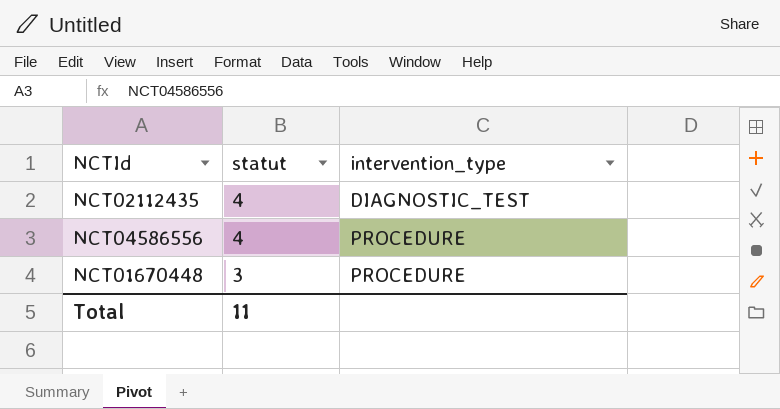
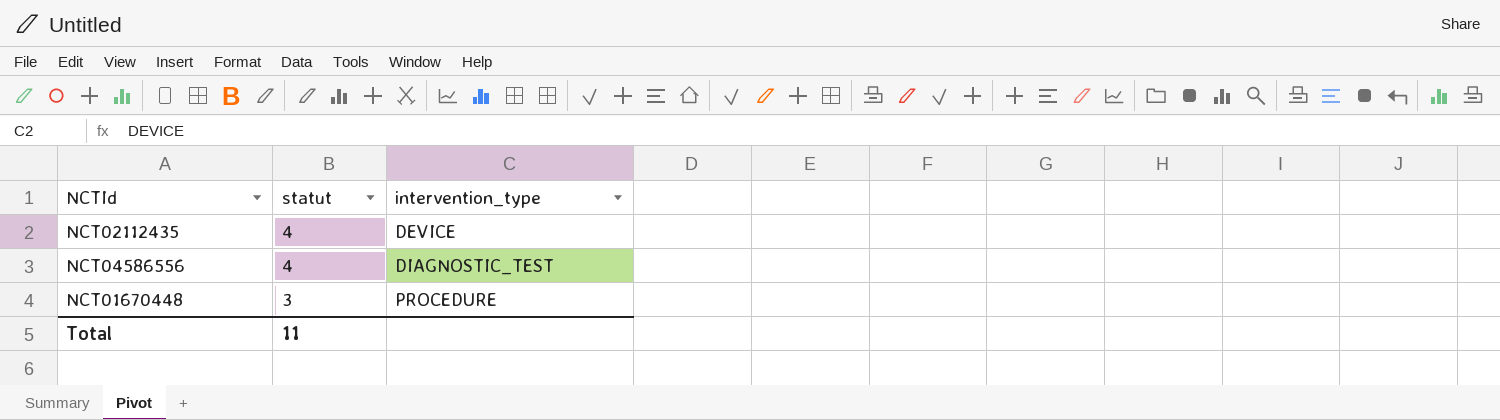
NCT02112435 | intervention_type: DIAGNOSTIC_TEST -> DEVICE
NCT04586556 | intervention_type: PROCEDURE -> DIAGNOSTIC_TEST

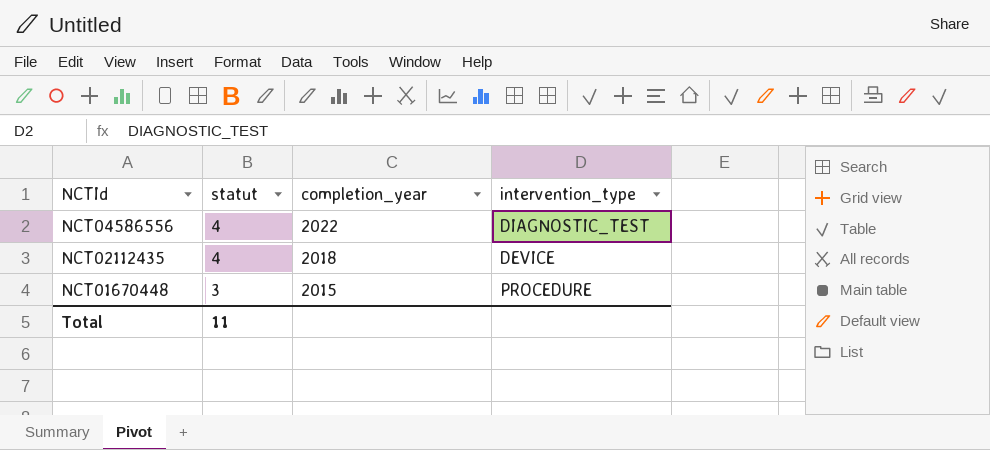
row order: statut descending -> NCTId descending
column completion_year | position: none -> 3

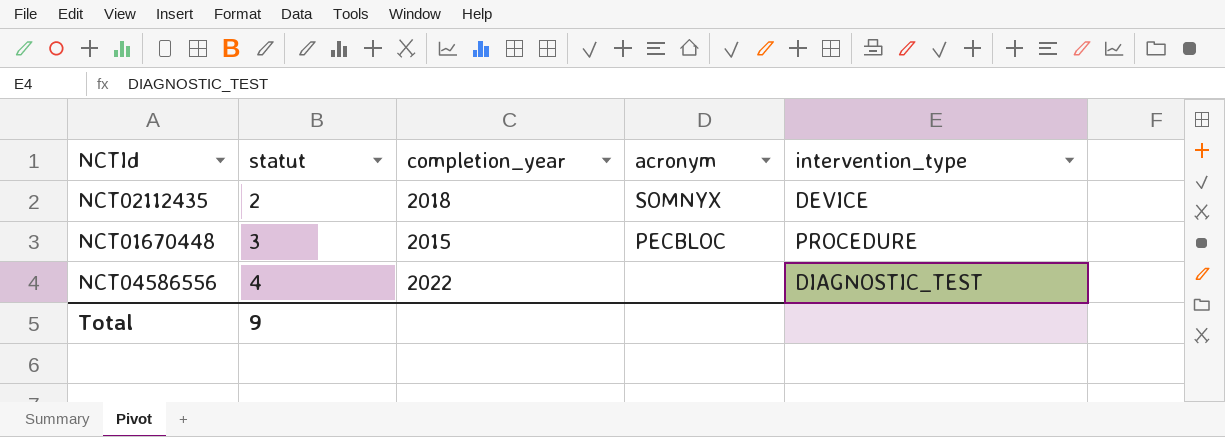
row order: NCTId descending -> statut ascending
column acronym | position: none -> 4
NCT02112435 | statut: 4 -> 2
Total | statut: 11 -> 9

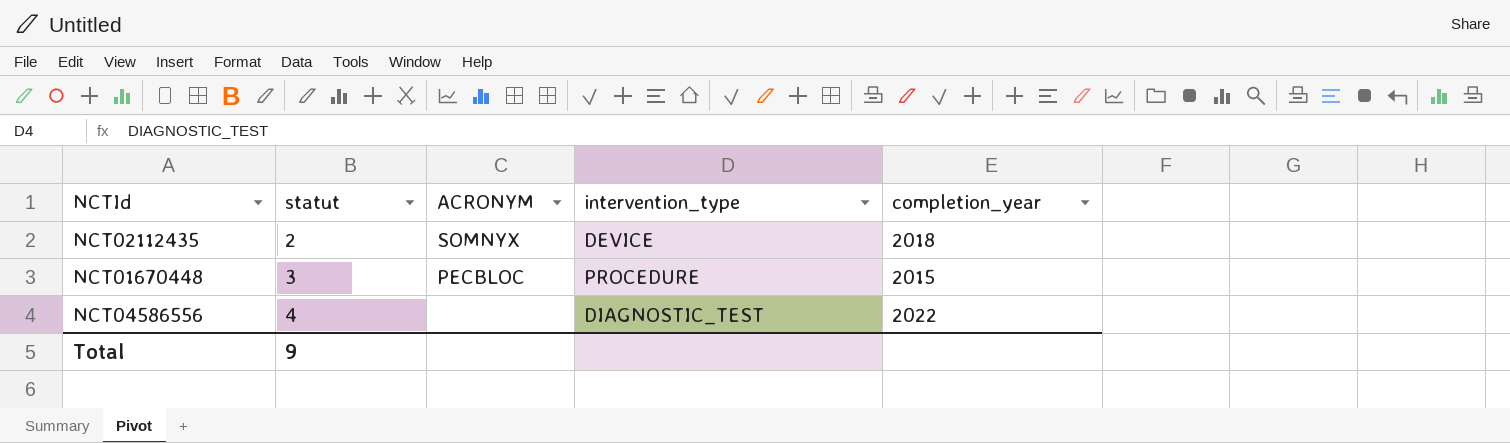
column name: acronym -> ACRONYM
column completion_year | position: 3 -> 5

